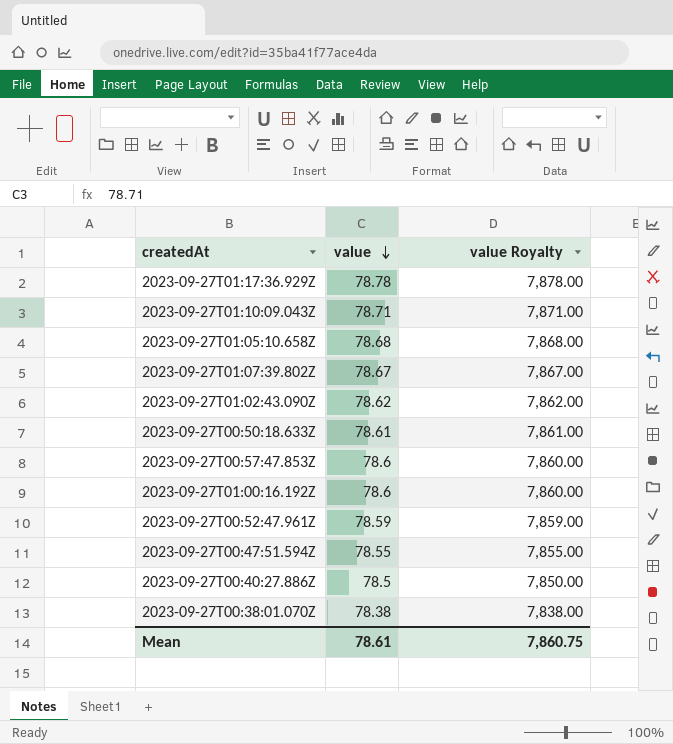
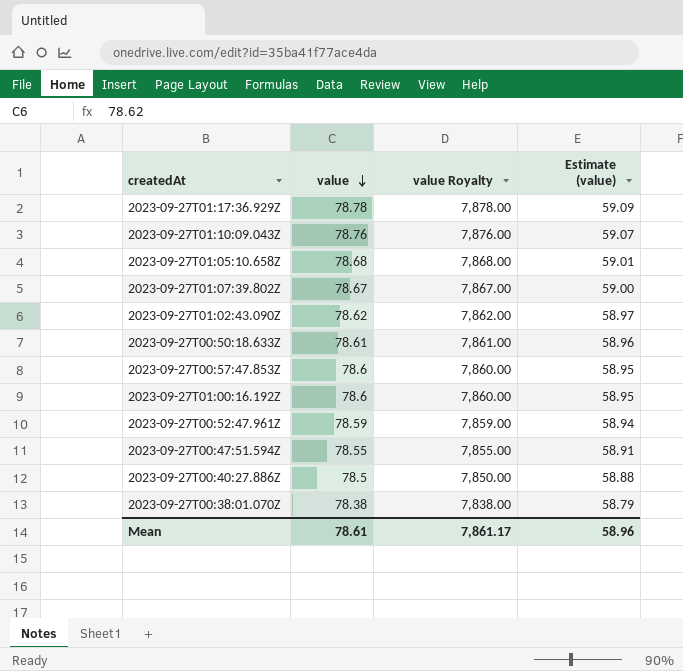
column Estimate (value) | formula: none -> [value] * 0.75
2023-09-27T01:10:09.043Z | value: 78.71 -> 78.76
2023-09-27T01:10:09.043Z | value Royalty: 7,871.00 -> 7,876.00
Mean | value Royalty: 7,860.75 -> 7,861.17

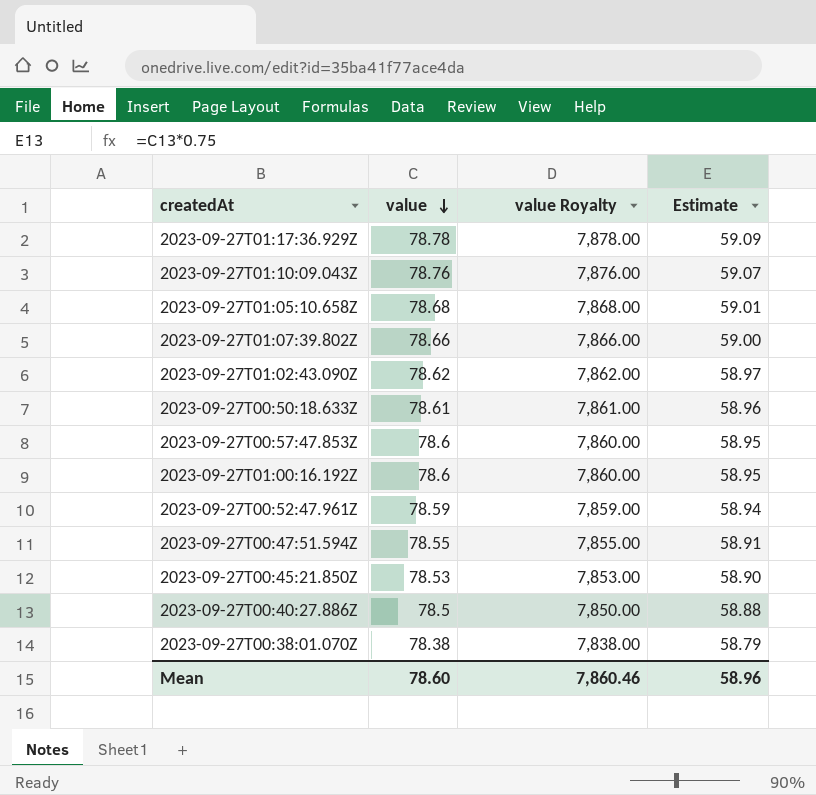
column name: Estimate (value) -> Estimate
2023-09-27T01:07:39.802Z | value: 78.67 -> 78.66
2023-09-27T01:07:39.802Z | value Royalty: 7,867.00 -> 7,866.00
row 2023-09-27T00:45:21.850Z: none -> 78.53 | 7,853.00 | 58.90
Mean | value: 78.61 -> 78.60
Mean | value Royalty: 7,861.17 -> 7,860.46

